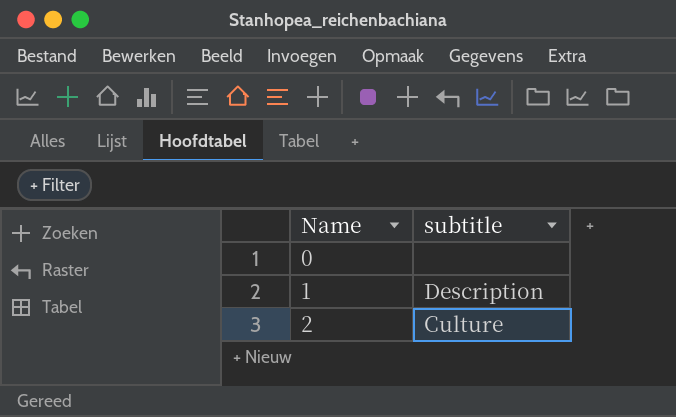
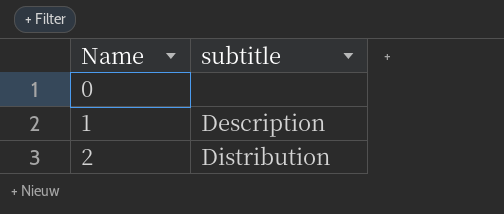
2 | subtitle: Culture -> Distribution

